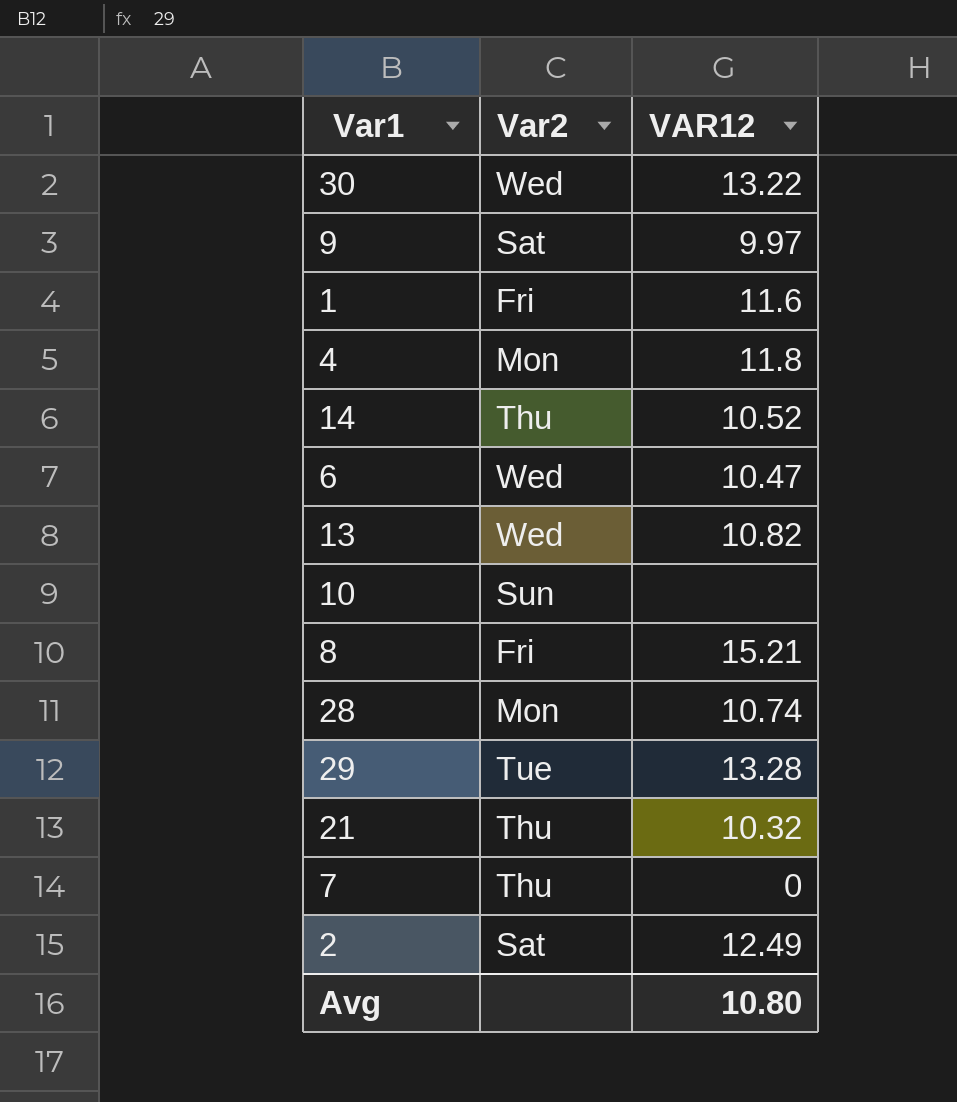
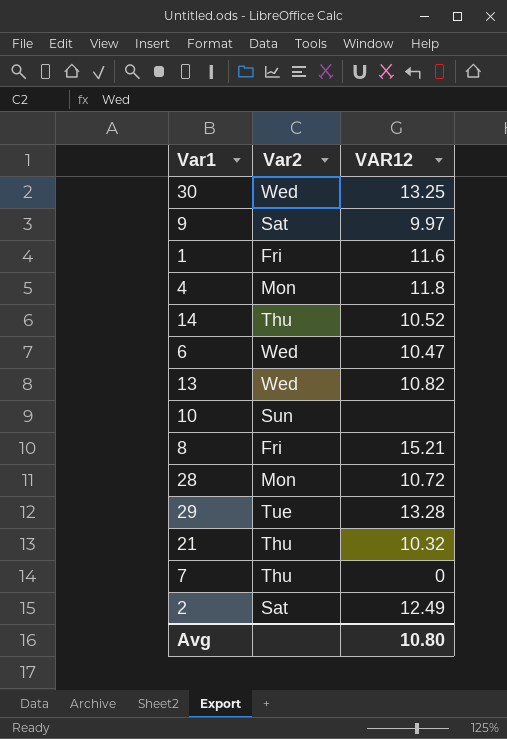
30 | VAR12: 13.22 -> 13.25
28 | VAR12: 10.74 -> 10.72

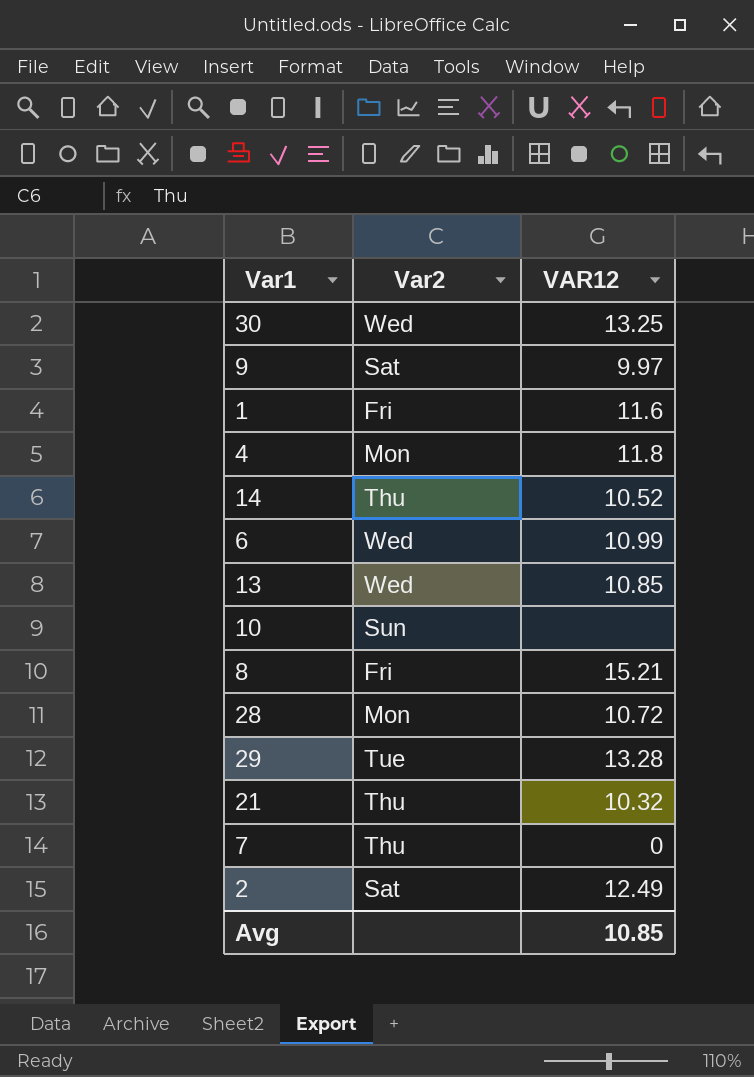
6 | VAR12: 10.47 -> 10.99
13 | VAR12: 10.82 -> 10.85
Avg | VAR12: 10.80 -> 10.85

